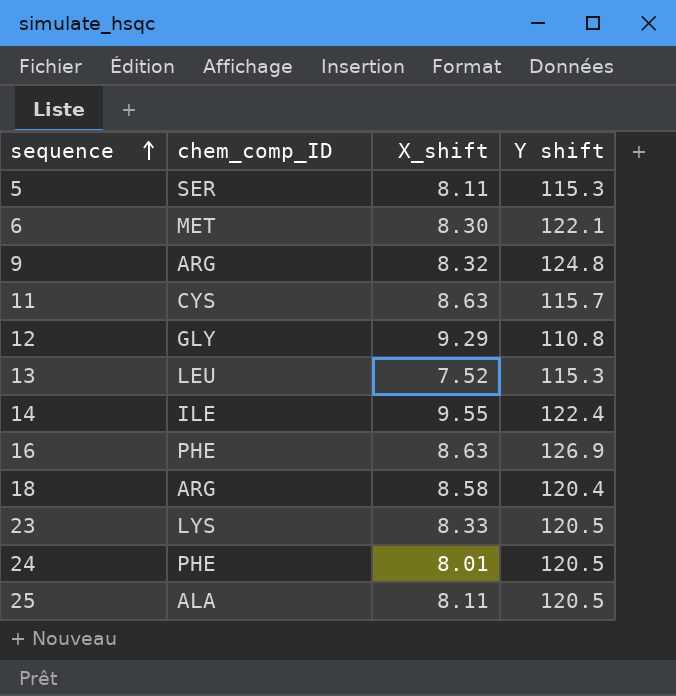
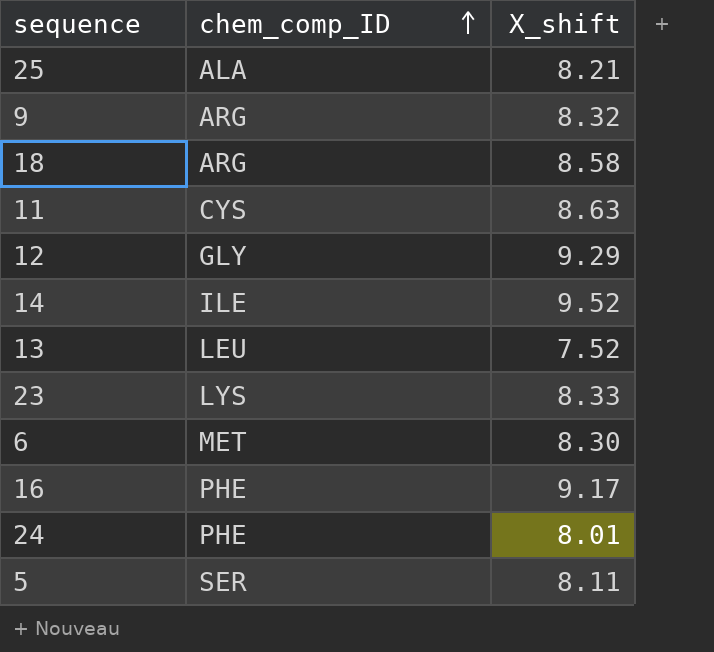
row order: sequence ascending -> chem_comp_ID ascending
column Y shift | position: 4 -> none
25 | X_shift: 8.11 -> 8.21
14 | X_shift: 9.55 -> 9.52
16 | X_shift: 8.63 -> 9.17

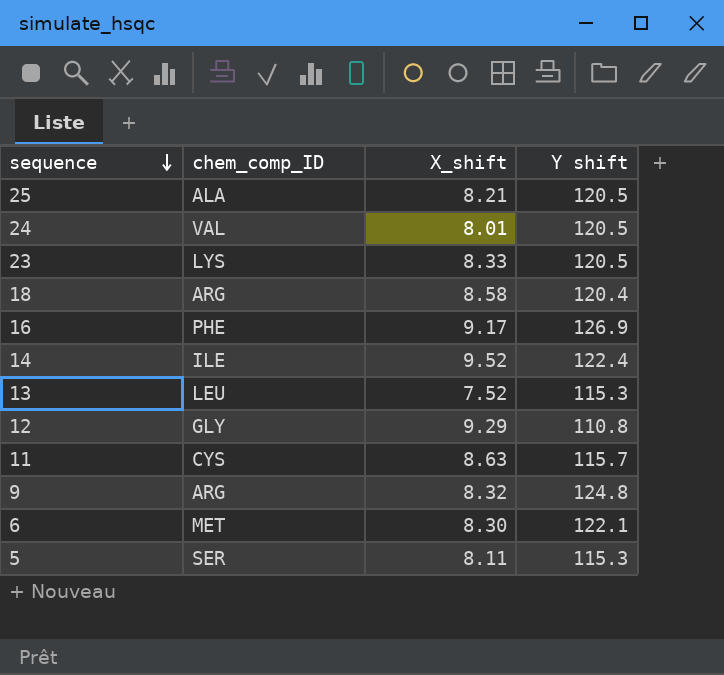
row order: chem_comp_ID ascending -> sequence descending
column Y shift | position: none -> 4
24 | chem_comp_ID: PHE -> VAL

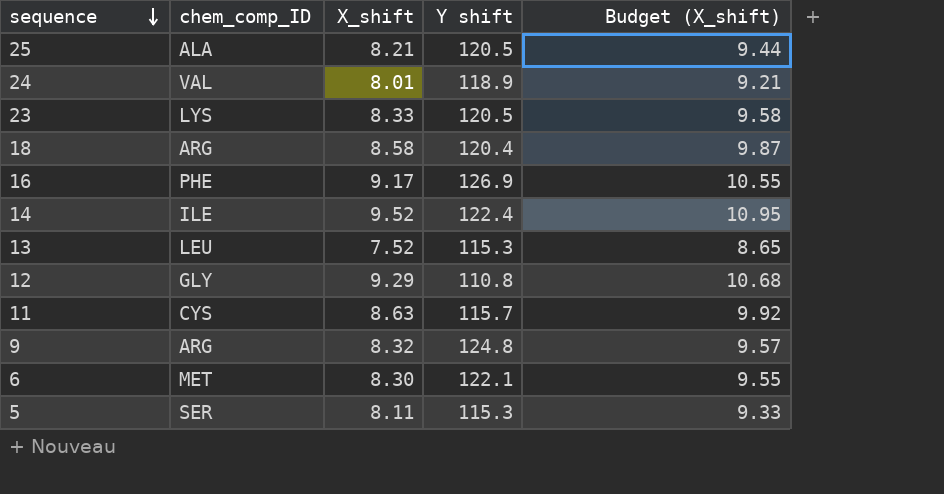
column Budget (X_shift) | formula: none -> [X_shift] * 1.15
24 | Y shift: 120.5 -> 118.9

